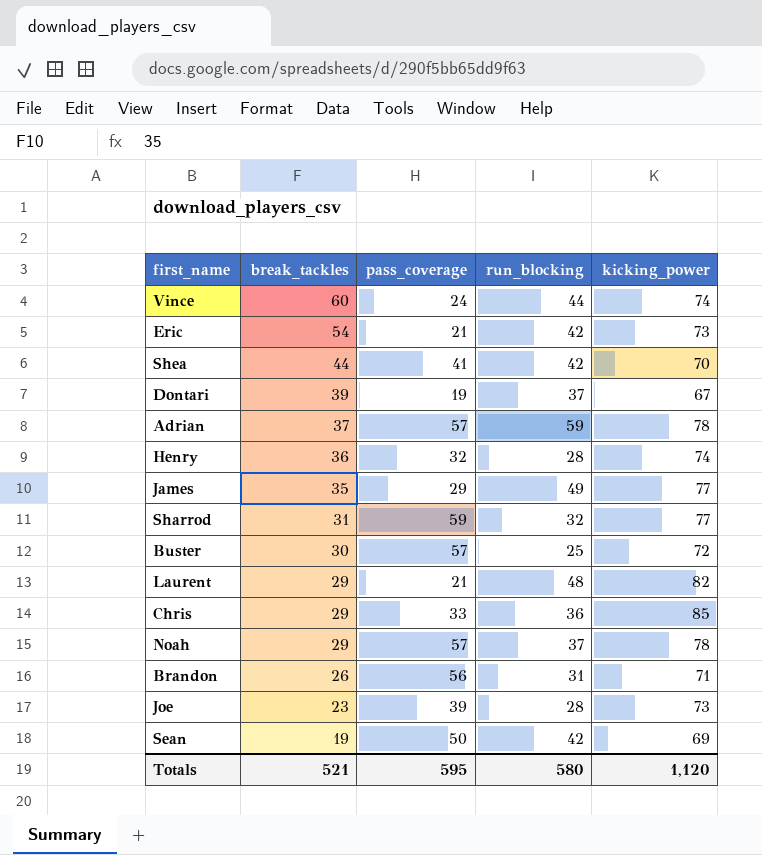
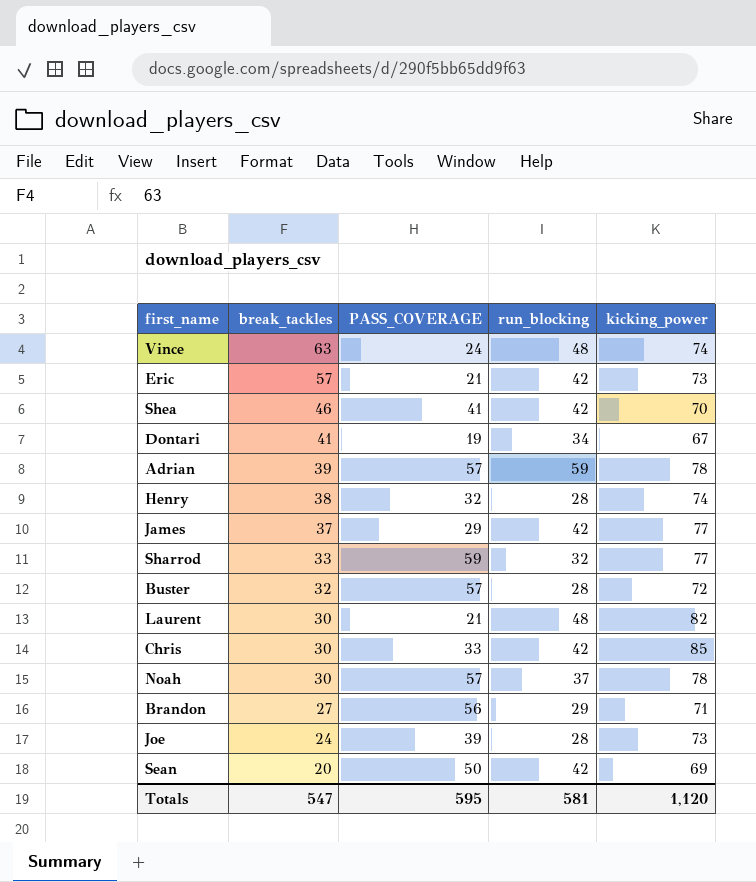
column name: pass_coverage -> PASS_COVERAGE
Vince | break_tackles: 60 -> 63
Vince | run_blocking: 44 -> 48
Eric | break_tackles: 54 -> 57
Shea | break_tackles: 44 -> 46
Dontari | break_tackles: 39 -> 41
Dontari | run_blocking: 37 -> 34
Adrian | break_tackles: 37 -> 39
Henry | break_tackles: 36 -> 38
James | break_tackles: 35 -> 37
James | run_blocking: 49 -> 42
Sharrod | break_tackles: 31 -> 33
Buster | break_tackles: 30 -> 32
Buster | run_blocking: 25 -> 28
Laurent | break_tackles: 29 -> 30
Chris | break_tackles: 29 -> 30
Chris | run_blocking: 36 -> 42
Noah | break_tackles: 29 -> 30
Brandon | break_tackles: 26 -> 27
Brandon | run_blocking: 31 -> 29
Joe | break_tackles: 23 -> 24
Sean | break_tackles: 19 -> 20
Totals | break_tackles: 521 -> 547
Totals | run_blocking: 580 -> 581

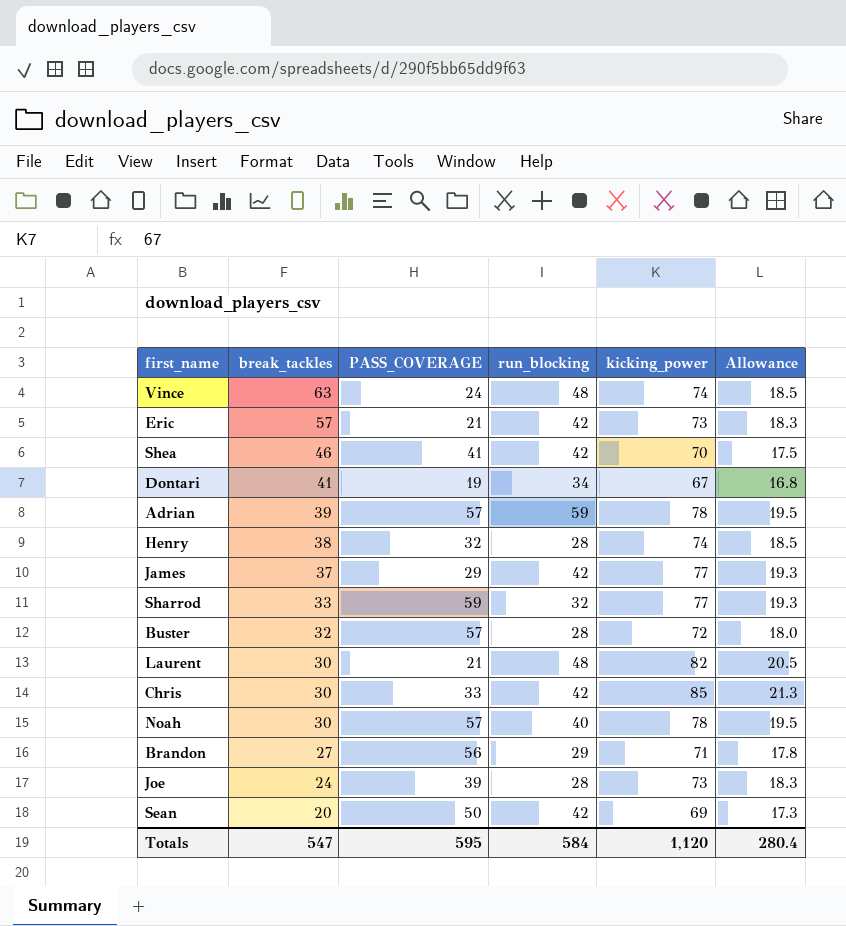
column Allowance | formula: none -> [kicking_power] * 0.25
Noah | run_blocking: 37 -> 40
Totals | run_blocking: 581 -> 584

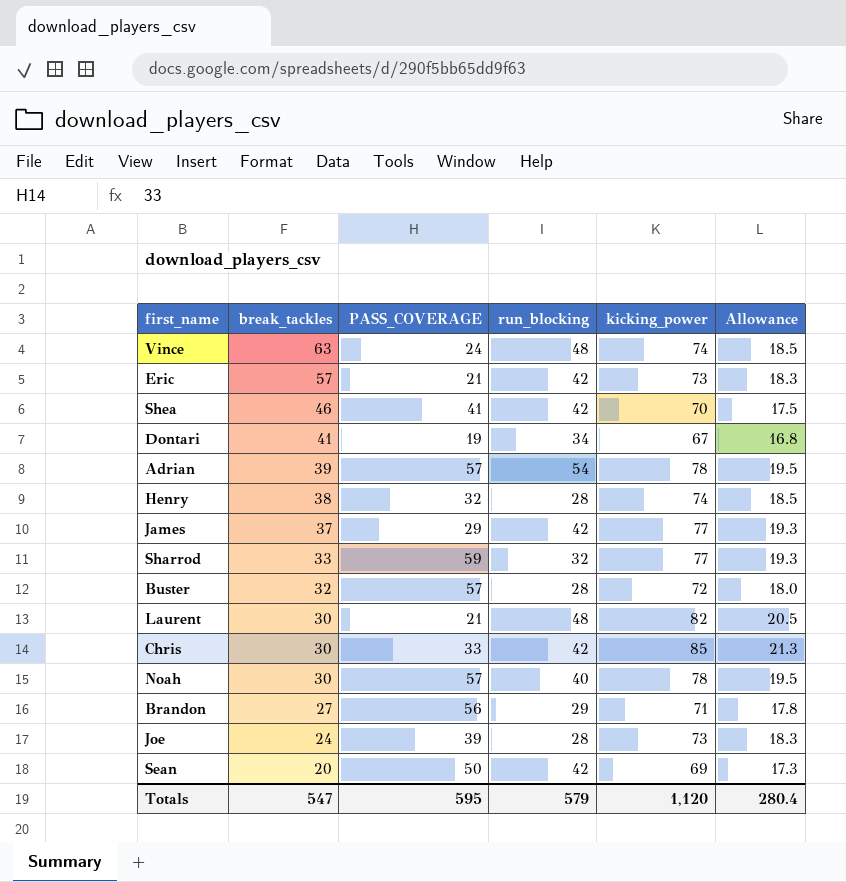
Adrian | run_blocking: 59 -> 54
Totals | run_blocking: 584 -> 579

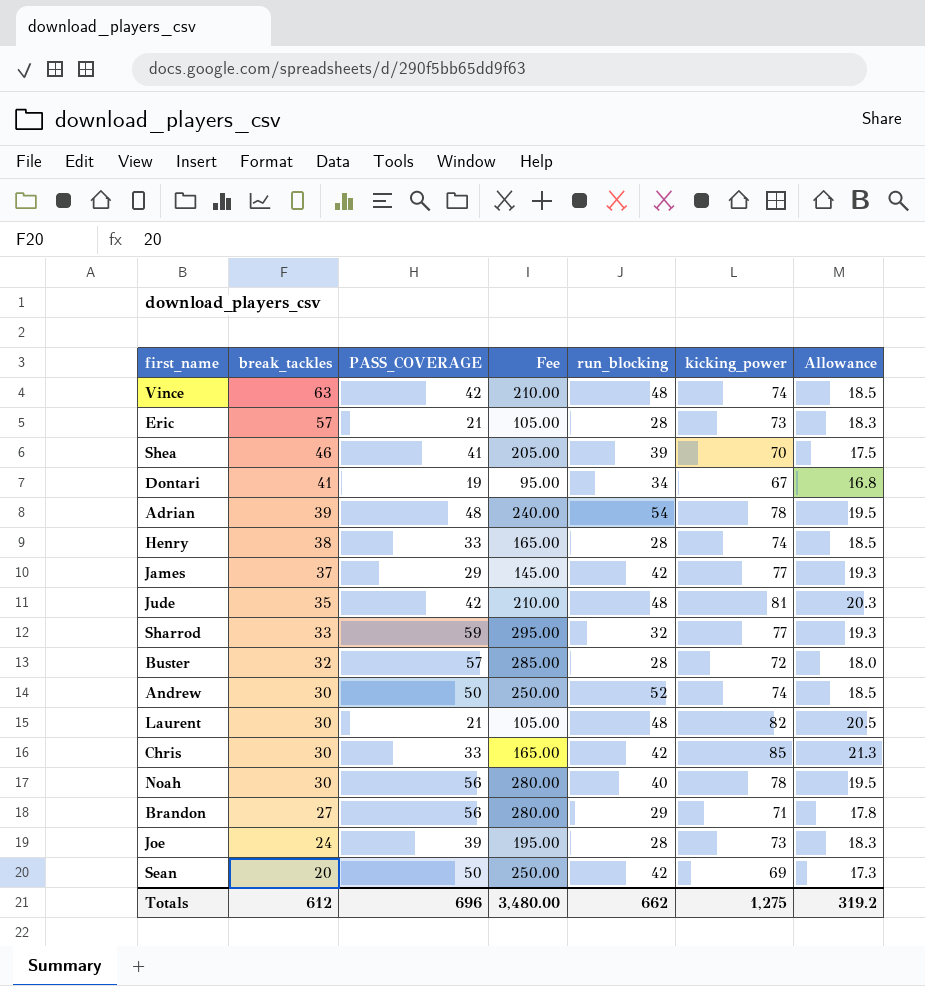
column Fee | formula: none -> [PASS_COVERAGE] * 5
Vince | PASS_COVERAGE: 24 -> 42
Eric | run_blocking: 42 -> 28
Shea | run_blocking: 42 -> 39
Adrian | PASS_COVERAGE: 57 -> 48
Henry | PASS_COVERAGE: 32 -> 33
row Jude: none -> 35 | 42 | 210.00 | 48 | 81 | 20.3
row Andrew: none -> 30 | 50 | 250.00 | 52 | 74 | 18.5
Noah | PASS_COVERAGE: 57 -> 56
Totals | break_tackles: 547 -> 612
Totals | PASS_COVERAGE: 595 -> 696
Totals | run_blocking: 579 -> 662
Totals | kicking_power: 1,120 -> 1,275
Totals | Allowance: 280.4 -> 319.2

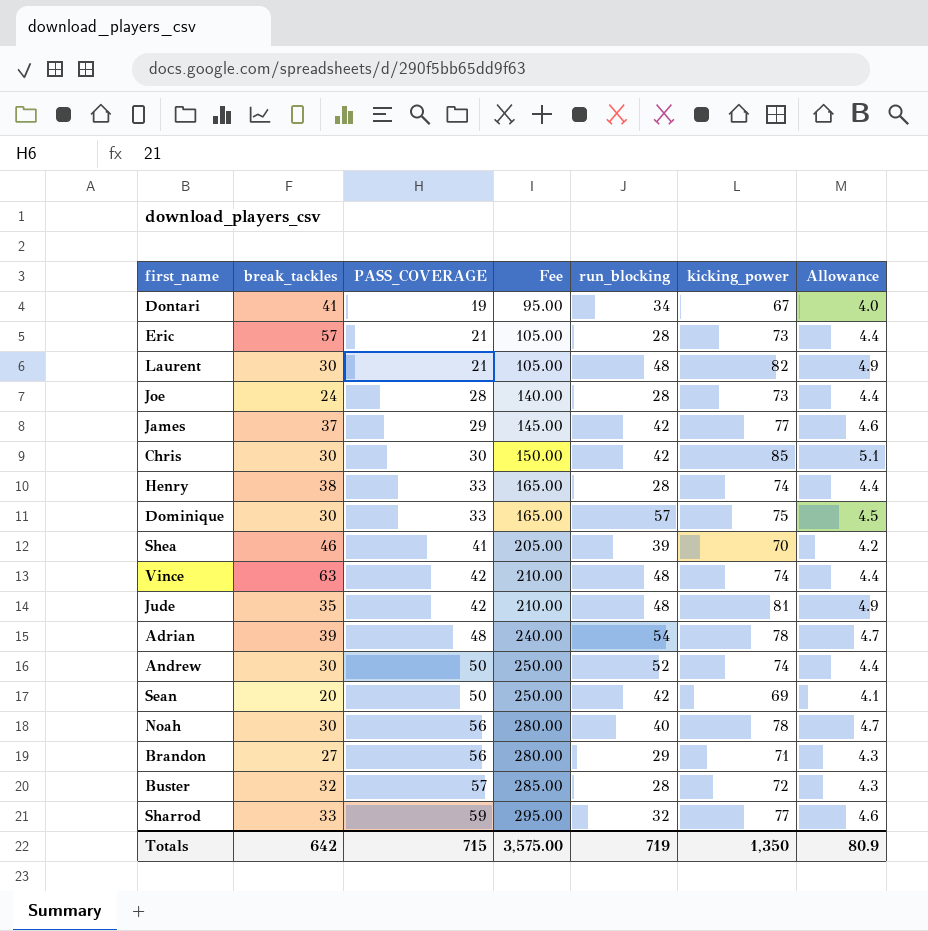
row order: break_tackles descending -> PASS_COVERAGE ascending
column Allowance | formula: [kicking_power] * 0.25 -> [kicking_power] * 0.06
Joe | PASS_COVERAGE: 39 -> 28
Joe | Fee: 195.00 -> 140.00
Chris | PASS_COVERAGE: 33 -> 30
Chris | Fee: 165.00 -> 150.00
row Dominique: none -> 30 | 33 | 165.00 | 57 | 75 | 4.5
Totals | break_tackles: 612 -> 642
Totals | PASS_COVERAGE: 696 -> 715
Totals | Fee: 3,480.00 -> 3,575.00
Totals | run_blocking: 662 -> 719
Totals | kicking_power: 1,275 -> 1,350
Totals | Allowance: 319.2 -> 80.9

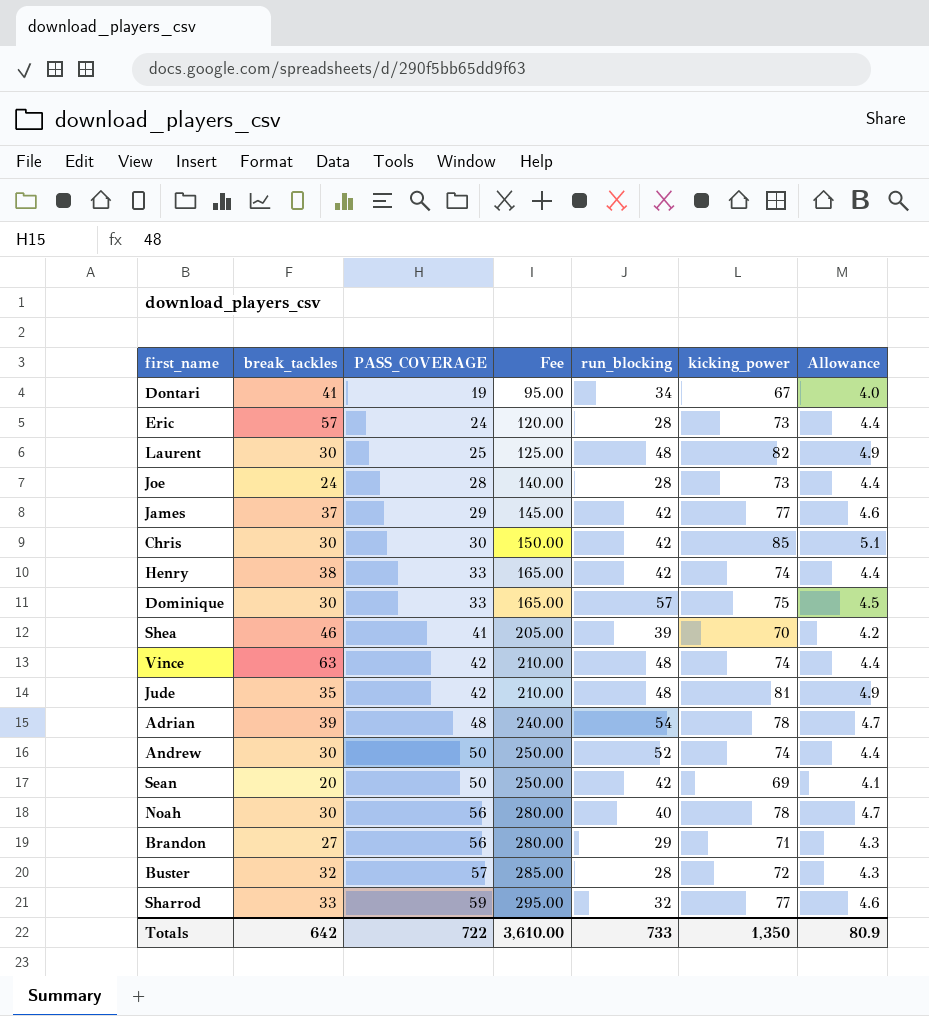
Eric | PASS_COVERAGE: 21 -> 24
Eric | Fee: 105.00 -> 120.00
Laurent | PASS_COVERAGE: 21 -> 25
Laurent | Fee: 105.00 -> 125.00
Henry | run_blocking: 28 -> 42
Totals | PASS_COVERAGE: 715 -> 722
Totals | Fee: 3,575.00 -> 3,610.00
Totals | run_blocking: 719 -> 733

